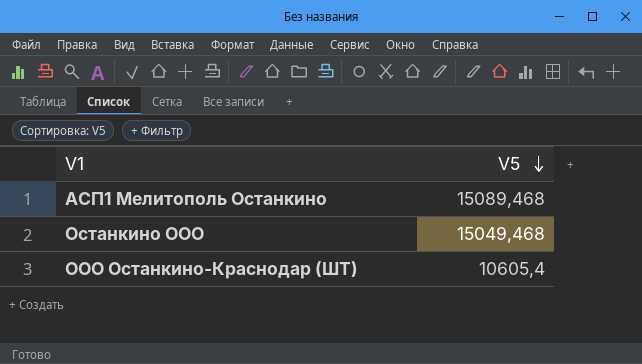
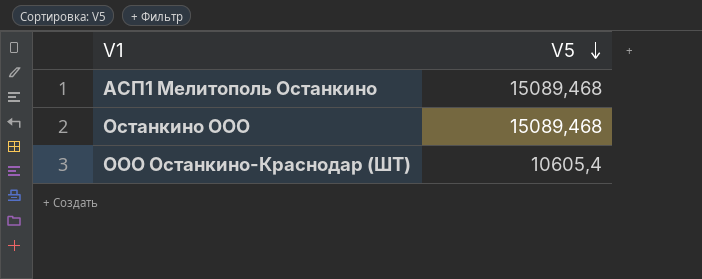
Останкино ООО | V5: 15049,468 -> 15089,468

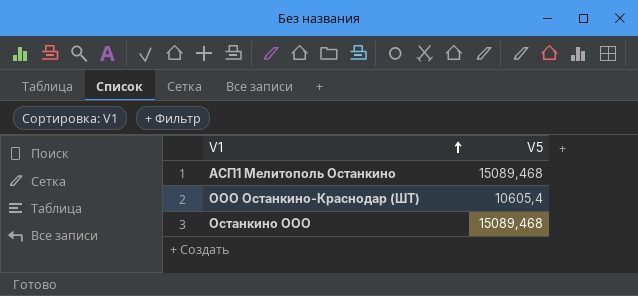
row order: V5 descending -> V1 ascending

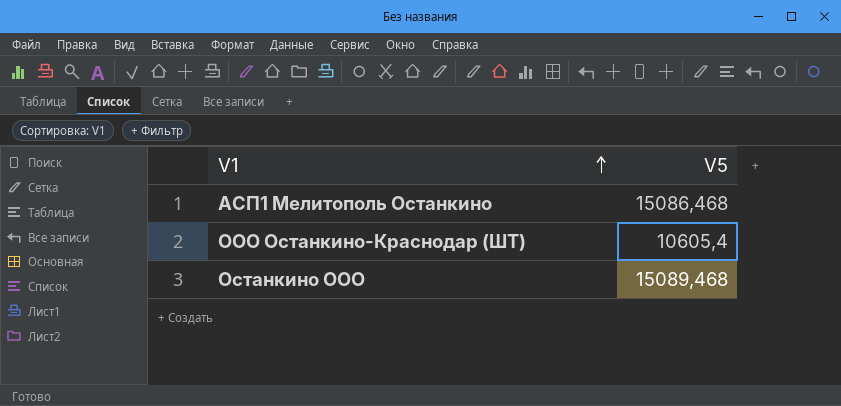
АСП1 Мелитополь Останкино | V5: 15089,468 -> 15086,468

